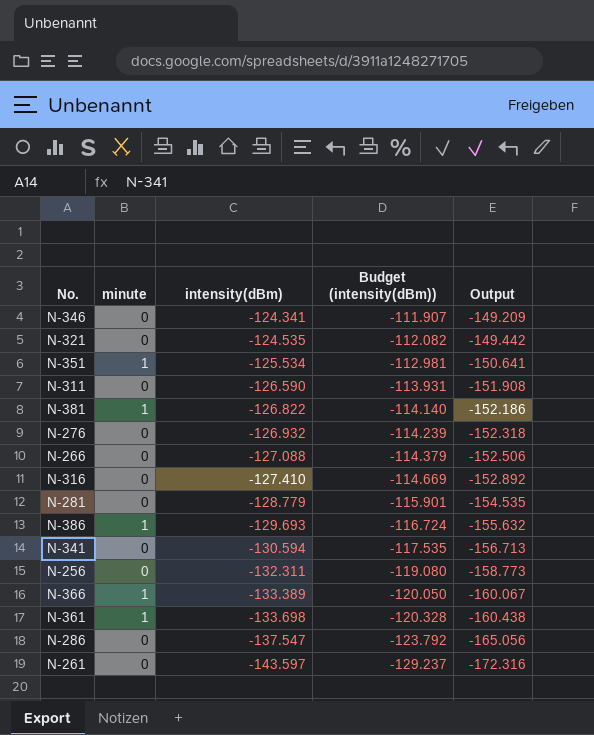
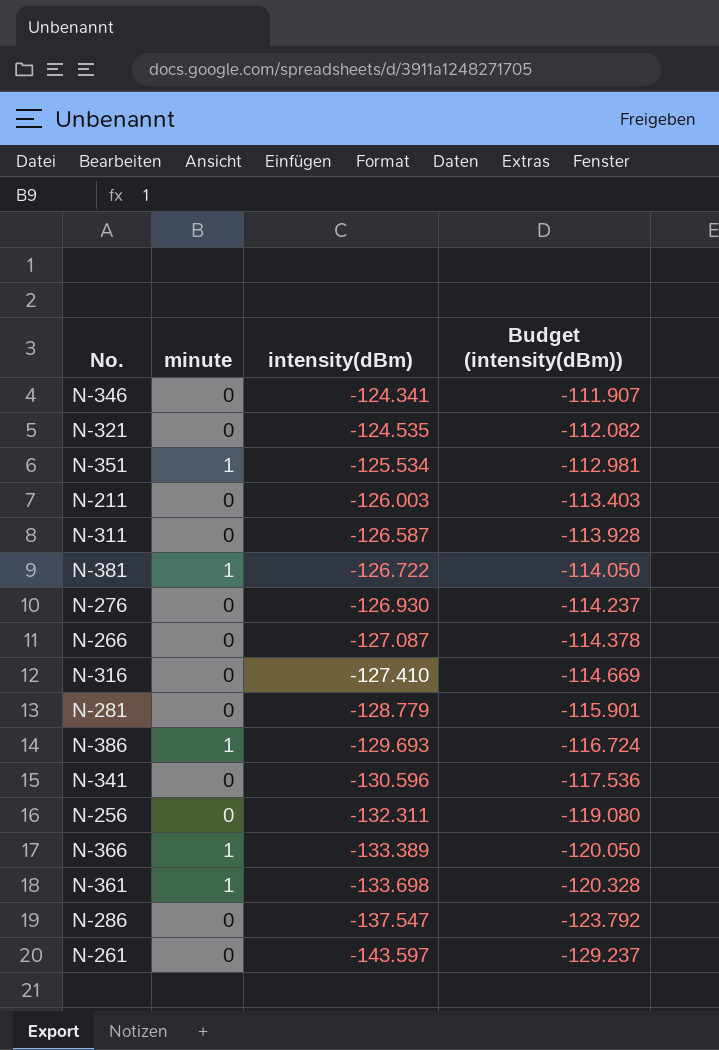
column Output | formula: [intensity(dBm)] * 1.2 -> none
row N-211: none -> 0 | -126.003 | -113.403
N-311 | intensity(dBm): -126.590 -> -126.587
N-311 | Budget (intensity(dBm)): -113.931 -> -113.928
N-381 | intensity(dBm): -126.822 -> -126.722
N-381 | Budget (intensity(dBm)): -114.140 -> -114.050
N-276 | intensity(dBm): -126.932 -> -126.930
N-276 | Budget (intensity(dBm)): -114.239 -> -114.237
N-266 | intensity(dBm): -127.088 -> -127.087
N-266 | Budget (intensity(dBm)): -114.379 -> -114.378
N-341 | intensity(dBm): -130.594 -> -130.596
N-341 | Budget (intensity(dBm)): -117.535 -> -117.536

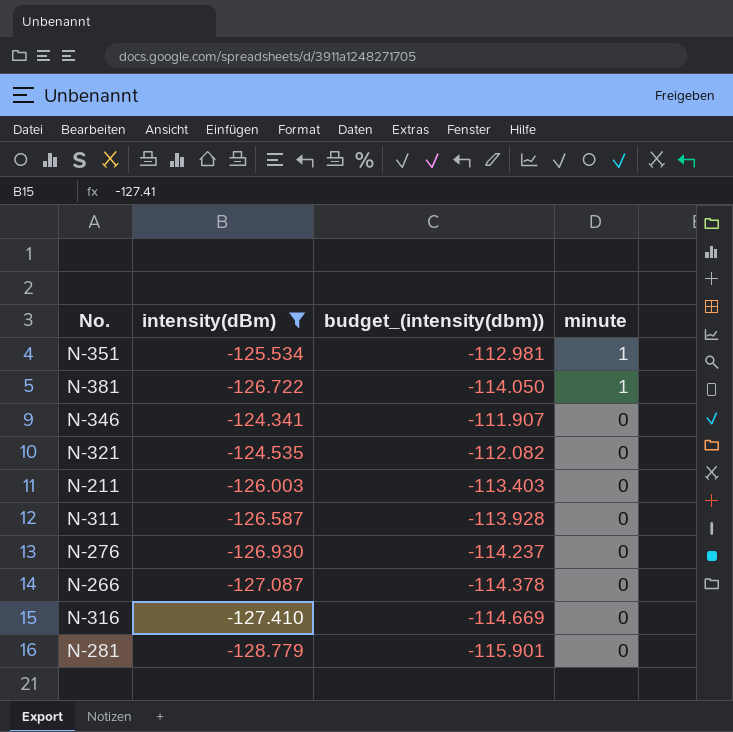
filter: none -> intensity(dBm) >= -128.779
row order: intensity(dBm) descending -> minute descending
column name: Budget (intensity(dBm)) -> budget_(intensity(dbm))
column minute | position: 2 -> 4

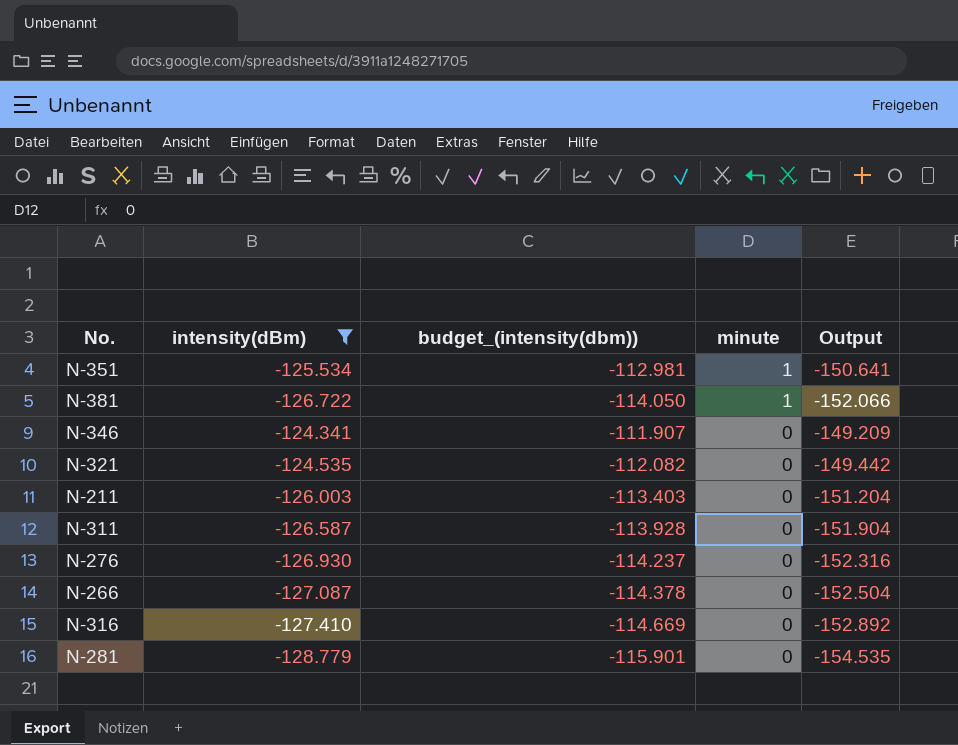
column Output | formula: none -> [intensity(dBm)] * 1.2

